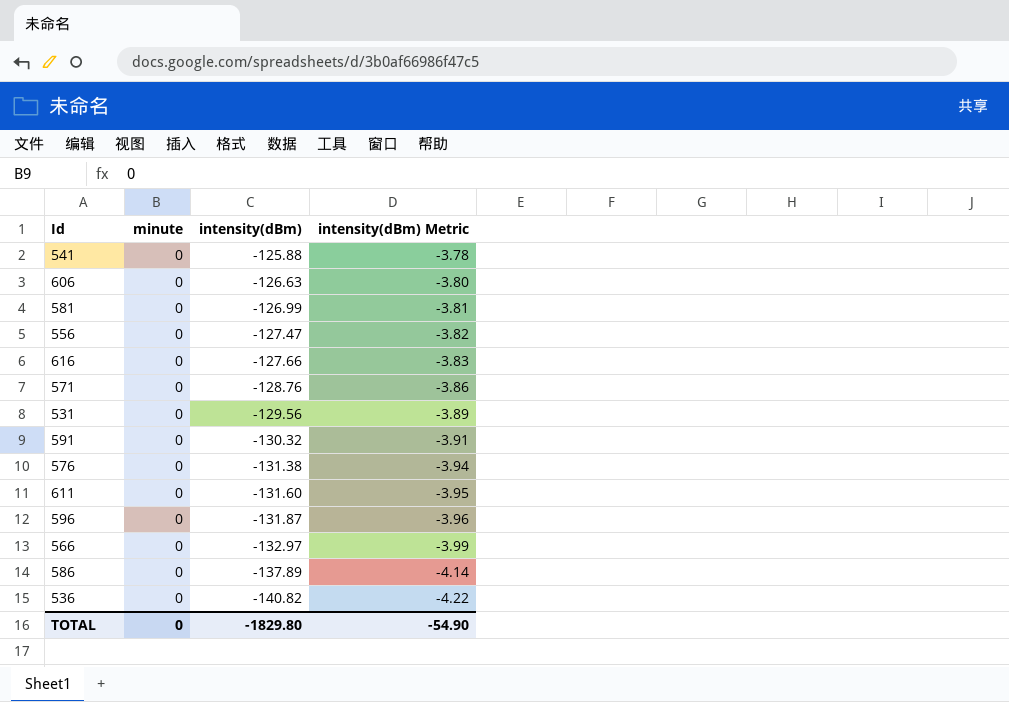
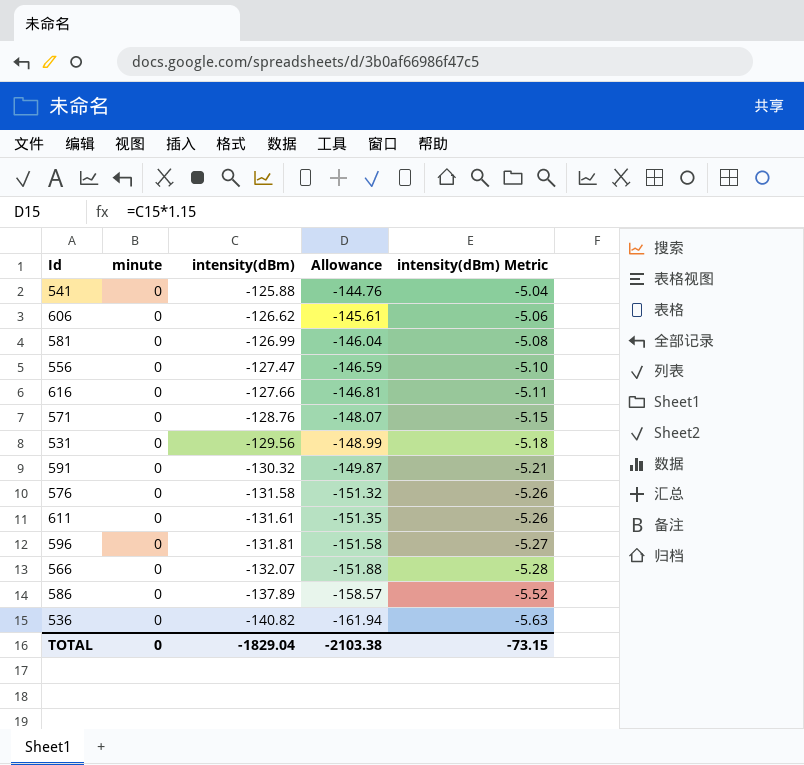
column Allowance | formula: none -> [intensity(dBm)] * 1.15
column intensity(dBm) Metric | formula: [intensity(dBm)] * 0.03 -> [intensity(dBm)] * 0.04
606 | intensity(dBm): -126.63 -> -126.62
576 | intensity(dBm): -131.38 -> -131.58
611 | intensity(dBm): -131.60 -> -131.61
596 | intensity(dBm): -131.87 -> -131.81
566 | intensity(dBm): -132.97 -> -132.07
TOTAL | intensity(dBm): -1829.80 -> -1829.04
TOTAL | intensity(dBm) Metric: -54.90 -> -73.15

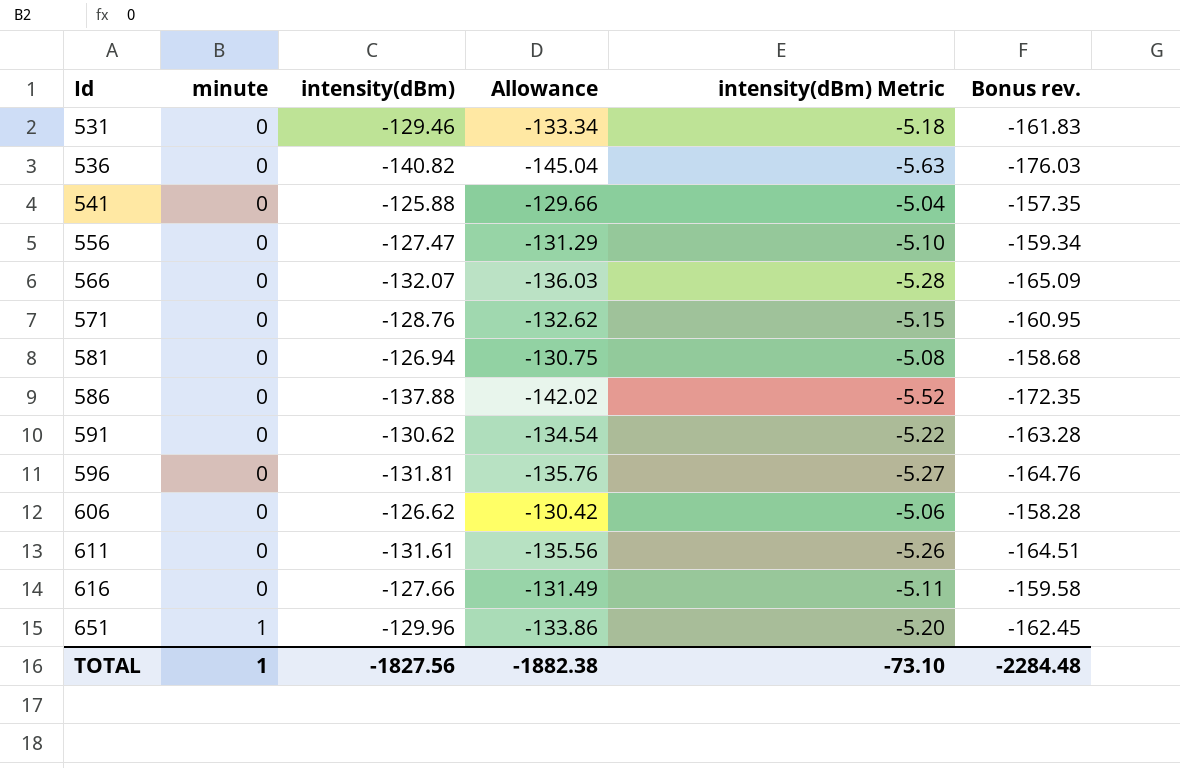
row order: intensity(dBm) descending -> Id ascending
column Allowance | formula: [intensity(dBm)] * 1.15 -> [intensity(dBm)] * 1.03
column Bonus rev. | formula: none -> [intensity(dBm)] * 1.25
row 576: 0 | -131.58 | -151.32 | -5.26 -> none
531 | intensity(dBm): -129.56 -> -129.46
581 | intensity(dBm): -126.99 -> -126.94
586 | intensity(dBm): -137.89 -> -137.88
591 | intensity(dBm): -130.32 -> -130.62
591 | intensity(dBm) Metric: -5.21 -> -5.22
row 651: none -> 1 | -129.96 | -133.86 | -5.20 | -162.45
TOTAL | minute: 0 -> 1
TOTAL | intensity(dBm): -1829.04 -> -1827.56
TOTAL | Allowance: -2103.38 -> -1882.38
TOTAL | intensity(dBm) Metric: -73.15 -> -73.10

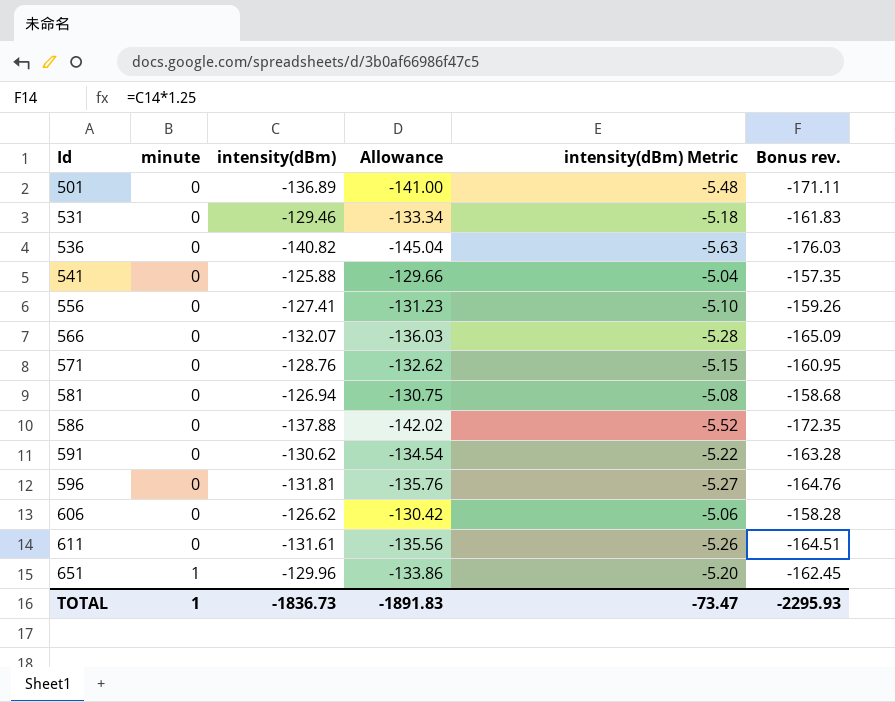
row 616: 0 | -127.66 | -131.49 | -5.11 | -159.58 -> none
row 501: none -> 0 | -136.89 | -141.00 | -5.48 | -171.11
556 | intensity(dBm): -127.47 -> -127.41
556 | Allowance: -131.29 -> -131.23
556 | Bonus rev.: -159.34 -> -159.26
TOTAL | intensity(dBm): -1827.56 -> -1836.73
TOTAL | Allowance: -1882.38 -> -1891.83
TOTAL | intensity(dBm) Metric: -73.10 -> -73.47
TOTAL | Bonus rev.: -2284.48 -> -2295.93

